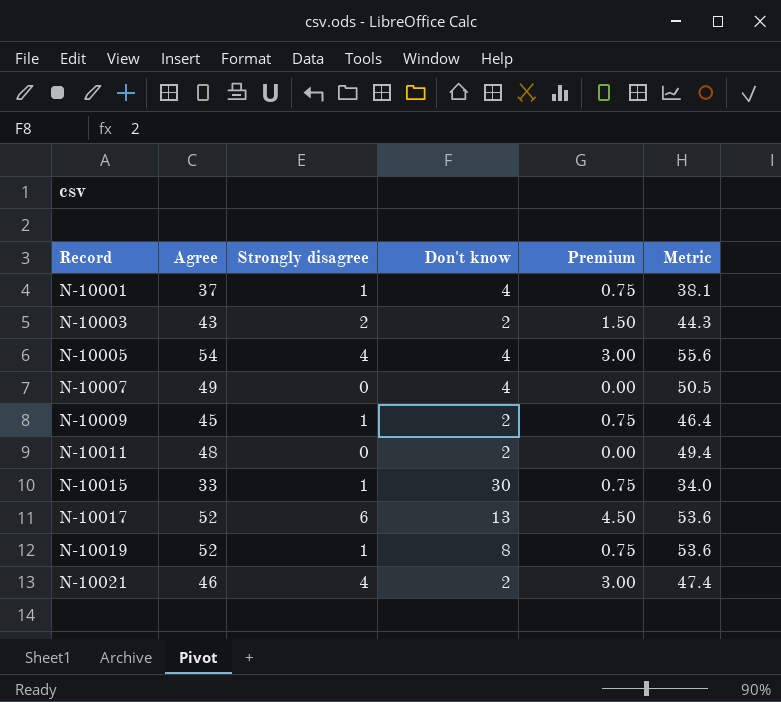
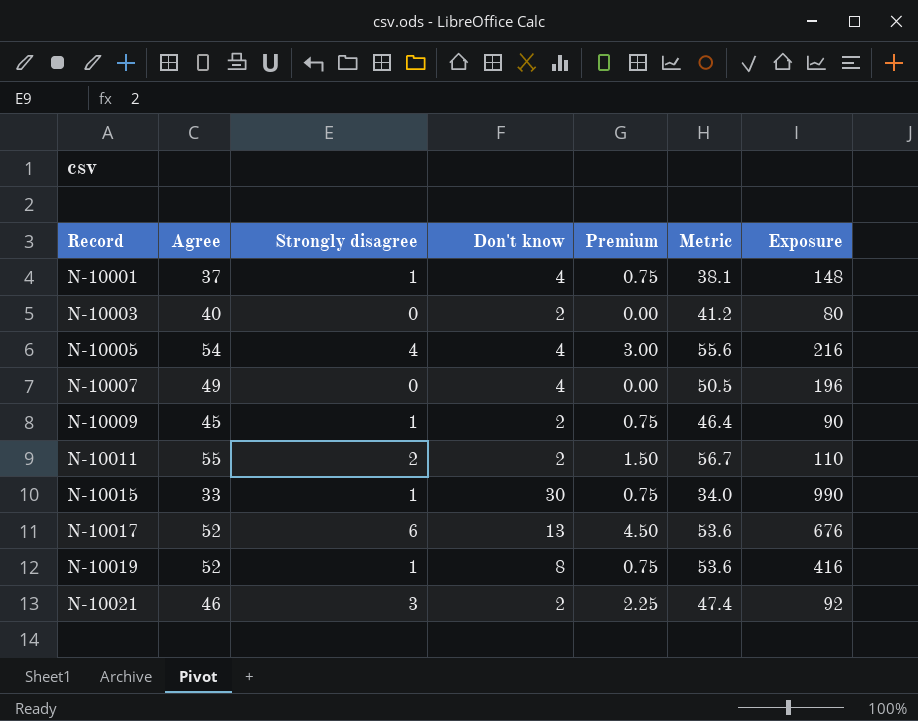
column Exposure | formula: none -> [Agree] * [Don't know]
N-10003 | Agree: 43 -> 40
N-10003 | Strongly disagree: 2 -> 0
N-10003 | Premium: 1.50 -> 0.00
N-10003 | Metric: 44.3 -> 41.2
N-10011 | Agree: 48 -> 55
N-10011 | Strongly disagree: 0 -> 2
N-10011 | Premium: 0.00 -> 1.50
N-10011 | Metric: 49.4 -> 56.7
N-10021 | Strongly disagree: 4 -> 3
N-10021 | Premium: 3.00 -> 2.25

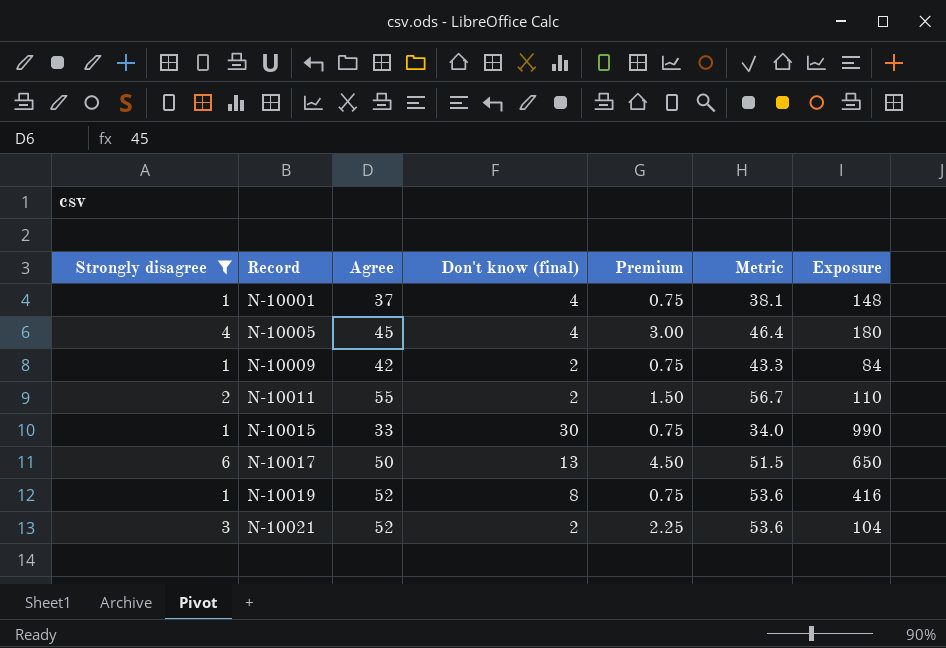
filter: none -> Strongly disagree != 0
column Strongly disagree | position: 3 -> 1
column name: Don't know -> Don't know (final)
N-10005 | Agree: 54 -> 45
N-10005 | Metric: 55.6 -> 46.4
N-10005 | Exposure: 216 -> 180
N-10009 | Agree: 45 -> 42
N-10009 | Metric: 46.4 -> 43.3
N-10009 | Exposure: 90 -> 84
N-10017 | Agree: 52 -> 50
N-10017 | Metric: 53.6 -> 51.5
N-10017 | Exposure: 676 -> 650
N-10021 | Agree: 46 -> 52
N-10021 | Metric: 47.4 -> 53.6
N-10021 | Exposure: 92 -> 104

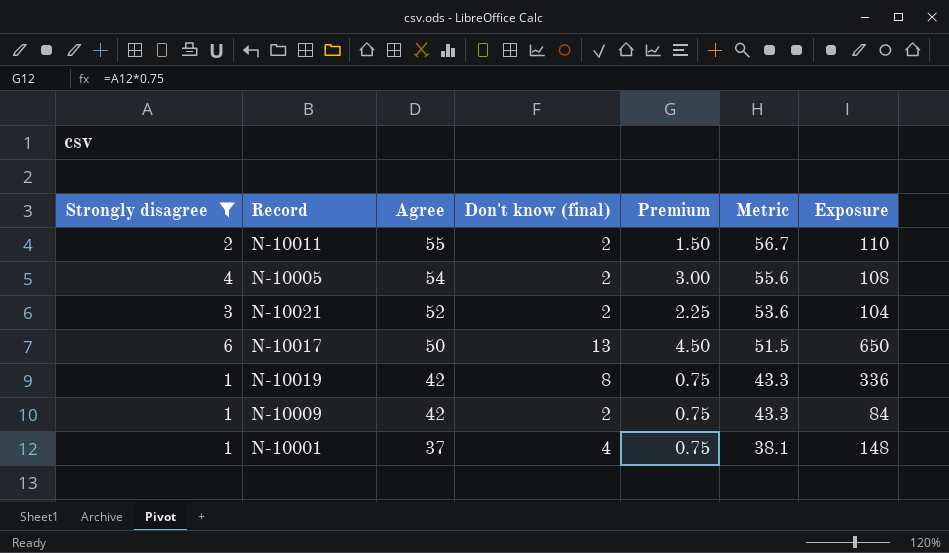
row order: Record ascending -> Agree descending
row N-10015: 1 | 33 | 30 | 0.75 | 34.0 | 990 -> none
N-10005 | Agree: 45 -> 54
N-10005 | Don't know (final): 4 -> 2
N-10005 | Metric: 46.4 -> 55.6
N-10005 | Exposure: 180 -> 108
N-10019 | Agree: 52 -> 42
N-10019 | Metric: 53.6 -> 43.3
N-10019 | Exposure: 416 -> 336

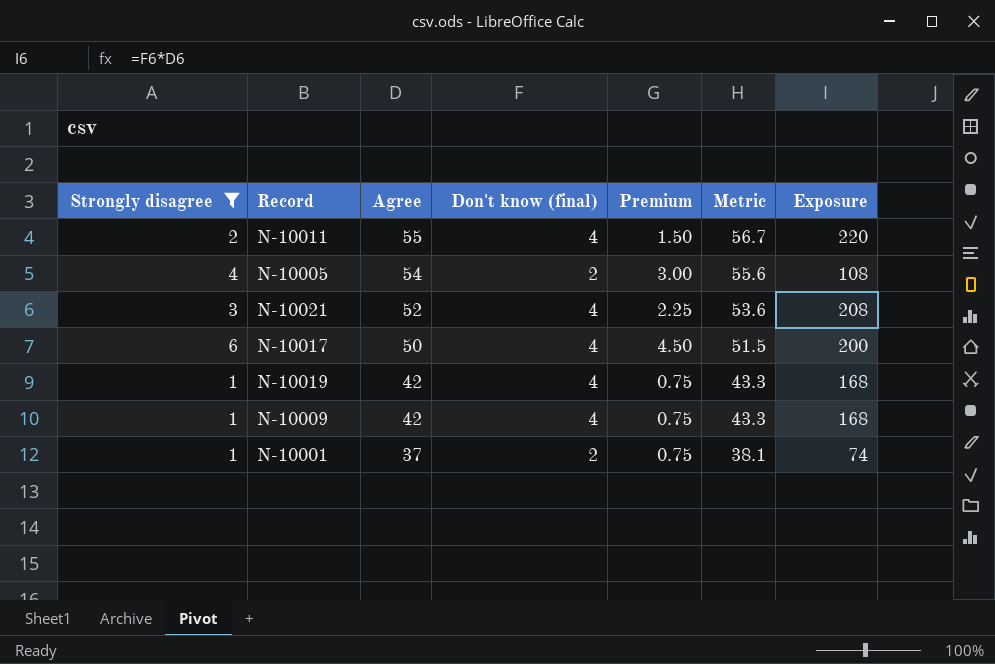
N-10011 | Don't know (final): 2 -> 4
N-10011 | Exposure: 110 -> 220
N-10021 | Don't know (final): 2 -> 4
N-10021 | Exposure: 104 -> 208
N-10017 | Don't know (final): 13 -> 4
N-10017 | Exposure: 650 -> 200
N-10019 | Don't know (final): 8 -> 4
N-10019 | Exposure: 336 -> 168
N-10009 | Don't know (final): 2 -> 4
N-10009 | Exposure: 84 -> 168
N-10001 | Don't know (final): 4 -> 2
N-10001 | Exposure: 148 -> 74

